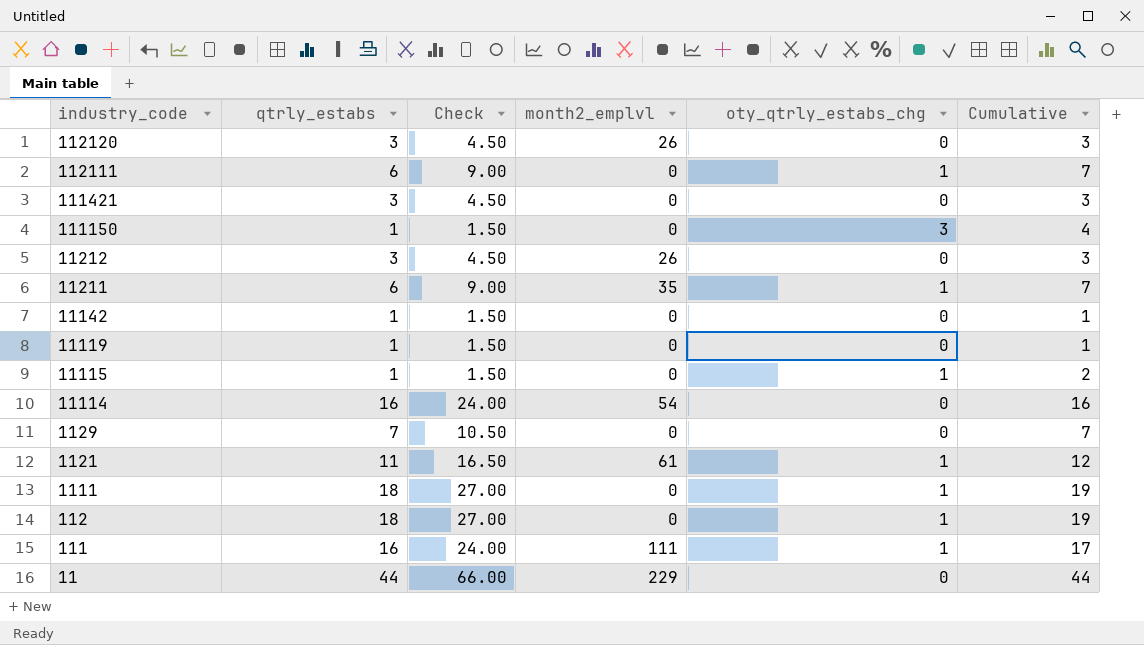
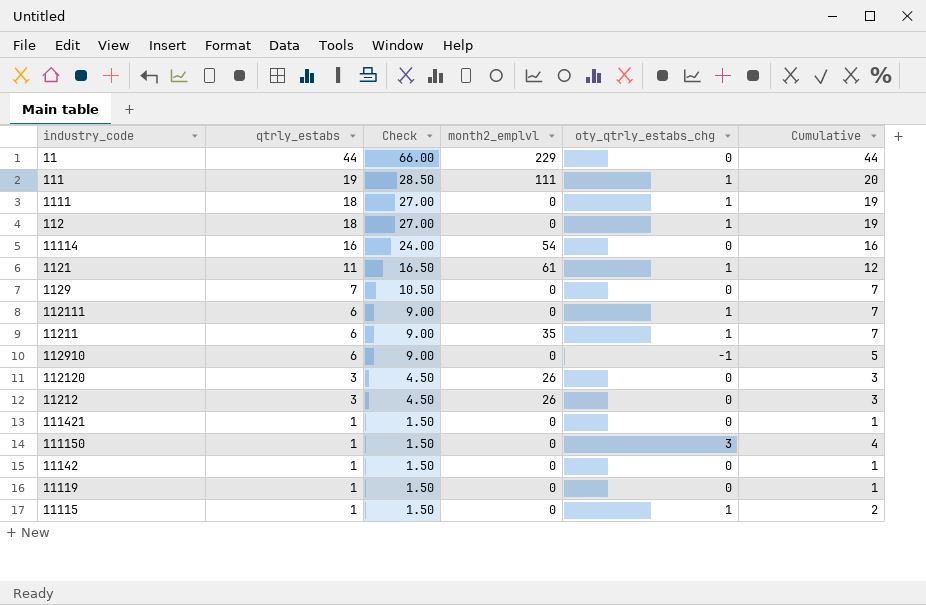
row order: industry_code descending -> qtrly_estabs descending
111 | qtrly_estabs: 16 -> 19
111 | Check: 24.00 -> 28.50
111 | Cumulative: 17 -> 20
row 112910: none -> 6 | 9.00 | 0 | -1 | 5
111421 | qtrly_estabs: 3 -> 1
111421 | Check: 4.50 -> 1.50
111421 | Cumulative: 3 -> 1

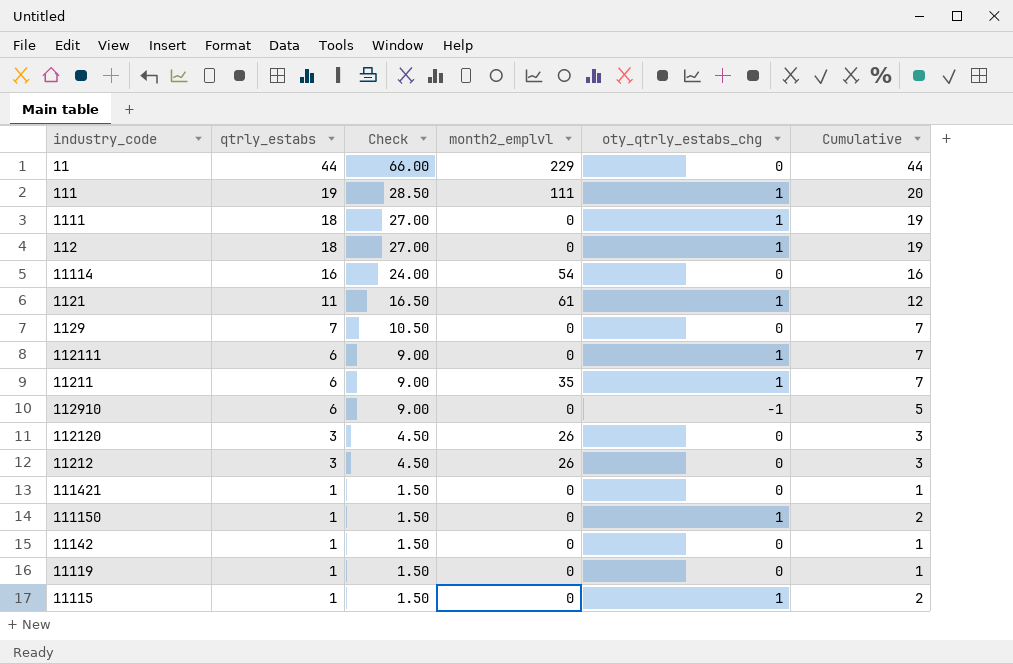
111150 | oty_qtrly_estabs_chg: 3 -> 1
111150 | Cumulative: 4 -> 2

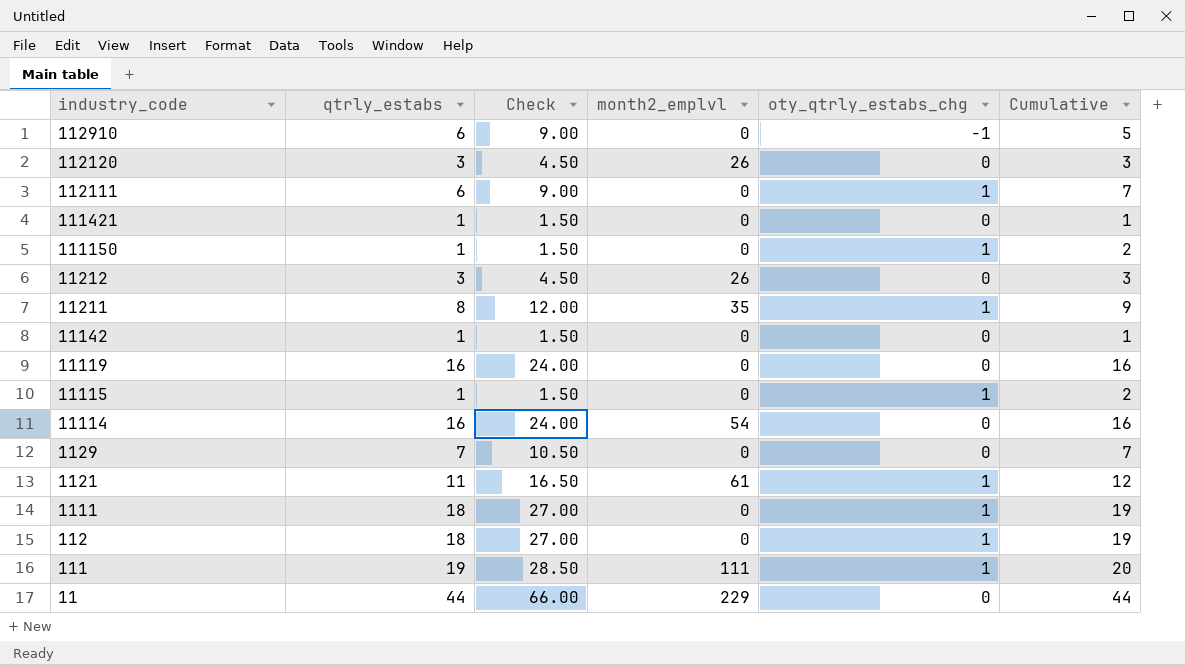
row order: qtrly_estabs descending -> industry_code descending
11211 | qtrly_estabs: 6 -> 8
11211 | Check: 9.00 -> 12.00
11211 | Cumulative: 7 -> 9
11119 | qtrly_estabs: 1 -> 16
11119 | Check: 1.50 -> 24.00
11119 | Cumulative: 1 -> 16

